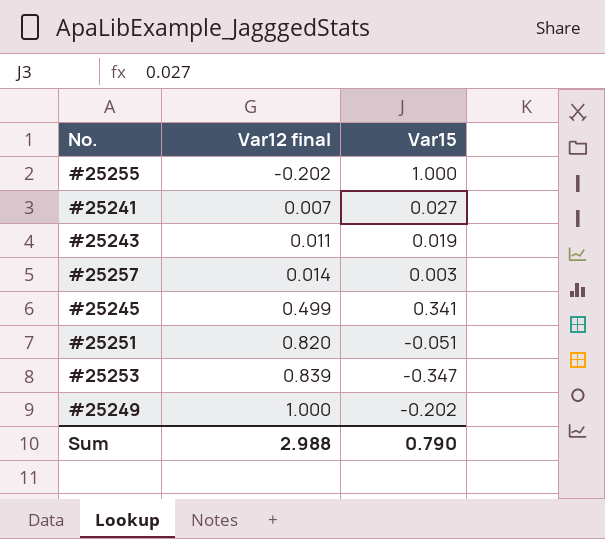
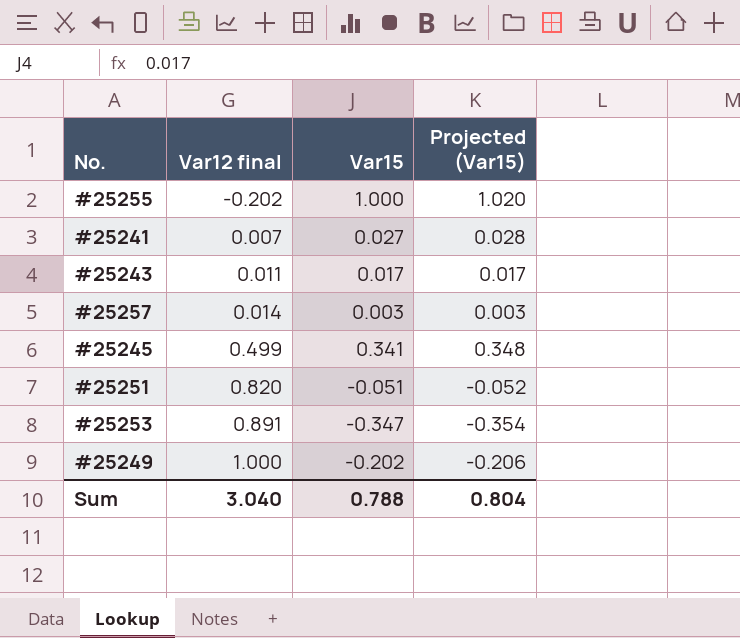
column Projected (Var15) | formula: none -> [Var15] * 1.02
#25243 | Var15: 0.019 -> 0.017
#25253 | Var12 final: 0.839 -> 0.891
Sum | Var12 final: 2.988 -> 3.040
Sum | Var15: 0.790 -> 0.788

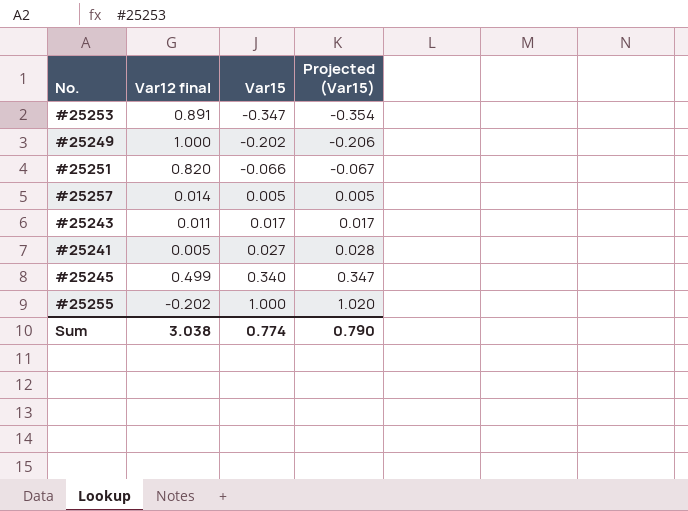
row order: Var12 final ascending -> Var15 ascending
#25251 | Var15: -0.051 -> -0.066
#25251 | Projected (Var15): -0.052 -> -0.067
#25257 | Var15: 0.003 -> 0.005
#25257 | Projected (Var15): 0.003 -> 0.005
#25241 | Var12 final: 0.007 -> 0.005
#25245 | Var15: 0.341 -> 0.340
#25245 | Projected (Var15): 0.348 -> 0.347
Sum | Var12 final: 3.040 -> 3.038
Sum | Var15: 0.788 -> 0.774
Sum | Projected (Var15): 0.804 -> 0.790

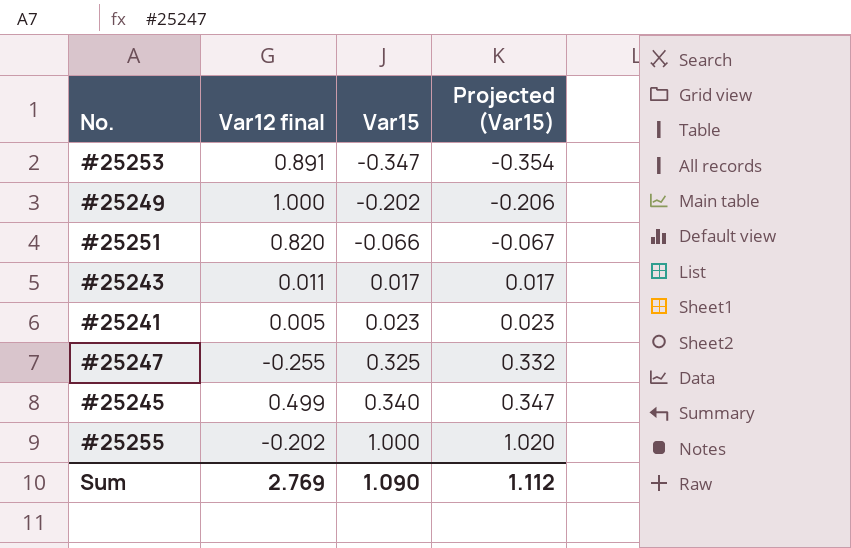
row #25257: 0.014 | 0.005 | 0.005 -> none
#25241 | Var15: 0.027 -> 0.023
#25241 | Projected (Var15): 0.028 -> 0.023
row #25247: none -> -0.255 | 0.325 | 0.332
Sum | Var12 final: 3.038 -> 2.769
Sum | Var15: 0.774 -> 1.090
Sum | Projected (Var15): 0.790 -> 1.112

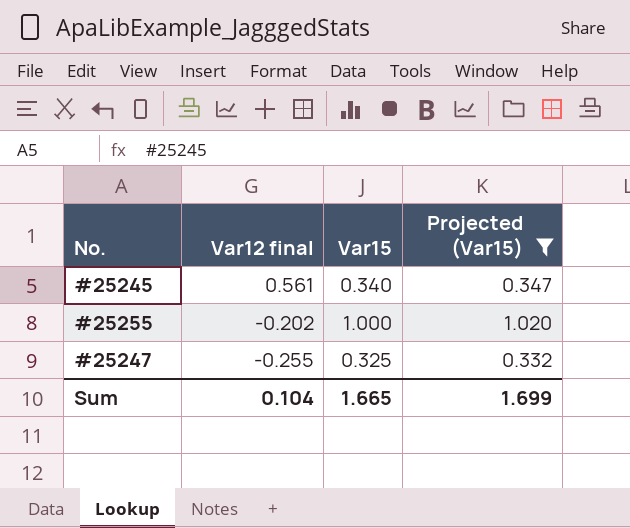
filter: none -> Projected (Var15) >= 0.332
row order: Var15 ascending -> Var12 final descending
#25245 | Var12 final: 0.499 -> 0.561
Sum | Var12 final: 2.769 -> 0.104
Sum | Var15: 1.090 -> 1.665
Sum | Projected (Var15): 1.112 -> 1.699

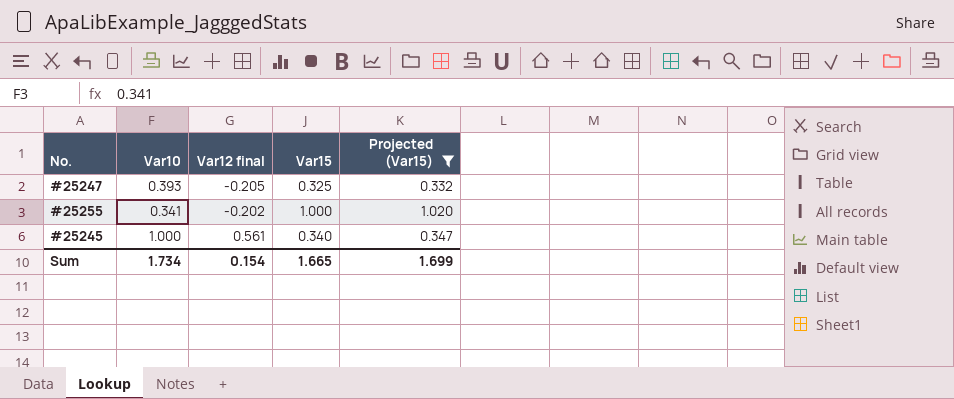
row order: Var12 final descending -> Var12 final ascending
column Var10 | position: none -> 2
#25247 | Var12 final: -0.255 -> -0.205
Sum | Var12 final: 0.104 -> 0.154

